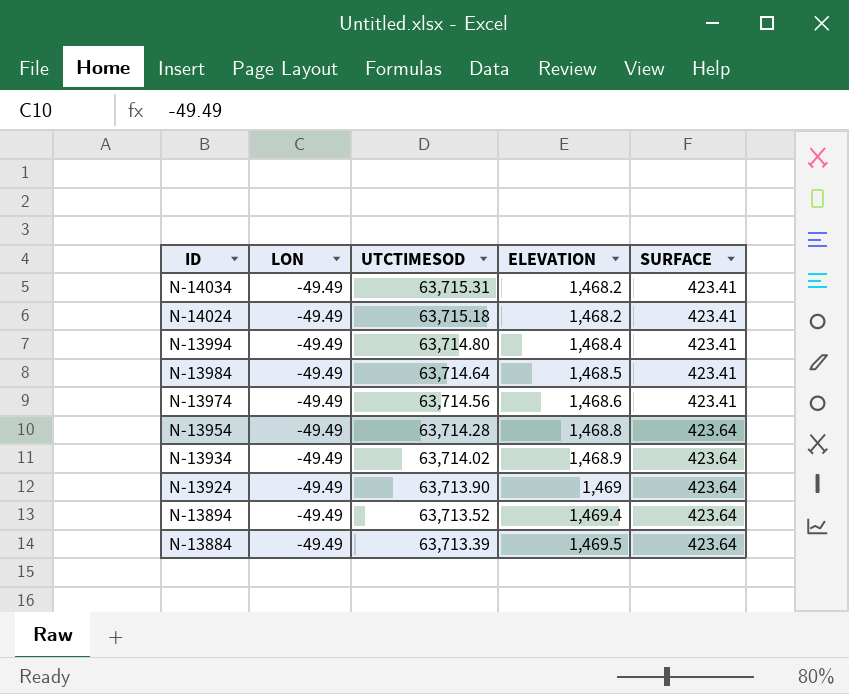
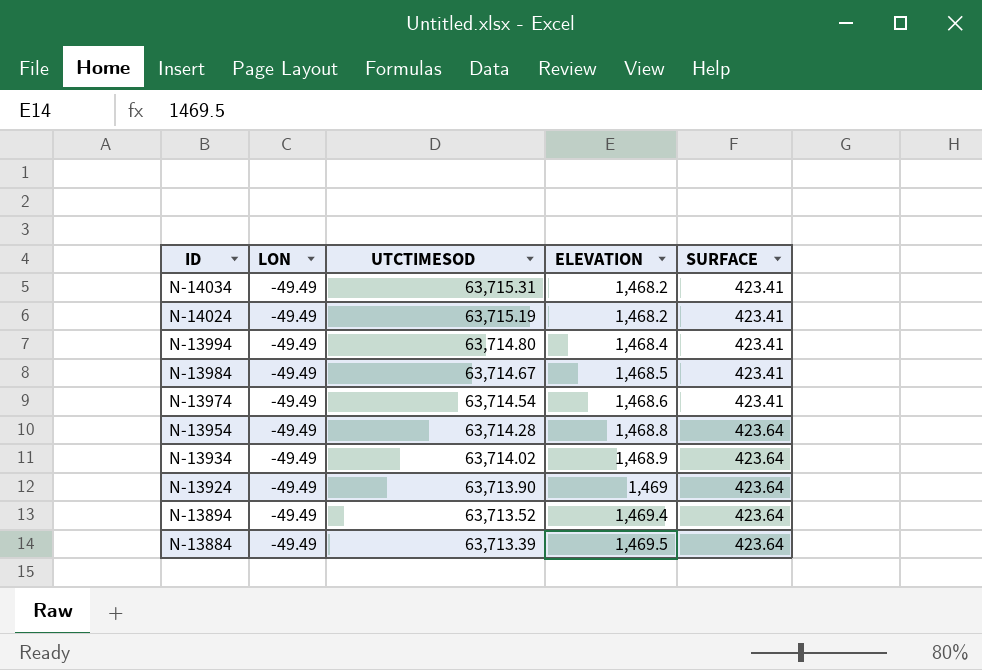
N-14024 | UTCTIMESOD: 63,715.18 -> 63,715.19
N-13984 | UTCTIMESOD: 63,714.64 -> 63,714.67
N-13974 | UTCTIMESOD: 63,714.56 -> 63,714.54

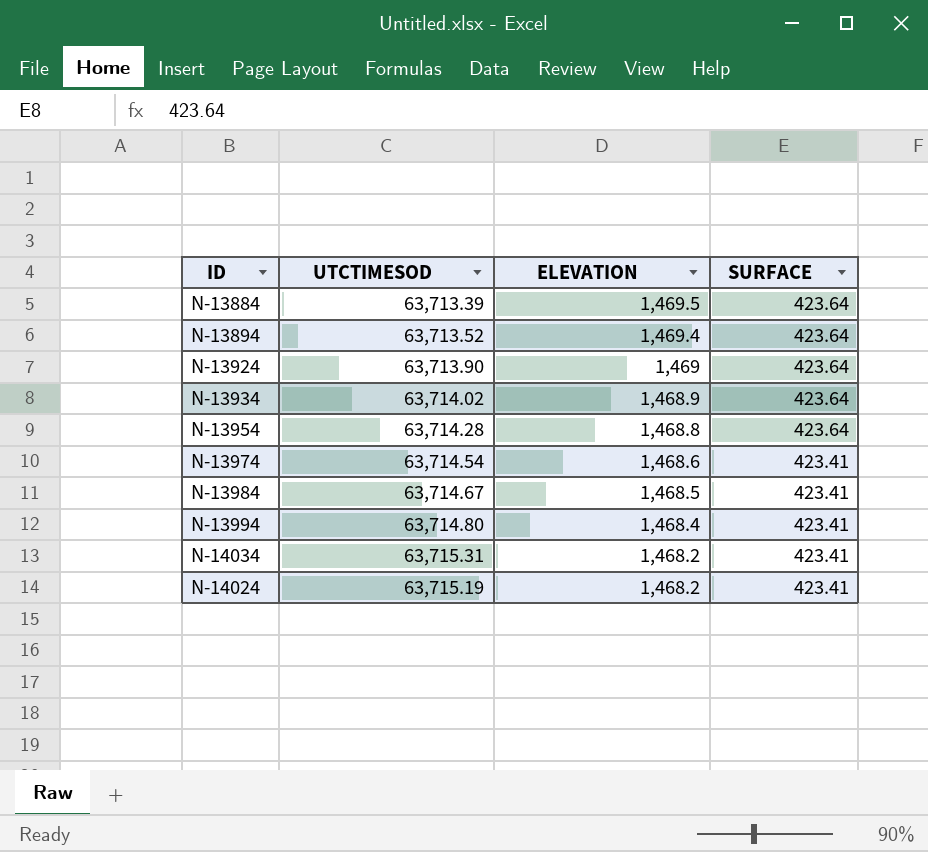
row order: ID descending -> ELEVATION descending
column LON | position: 2 -> none

